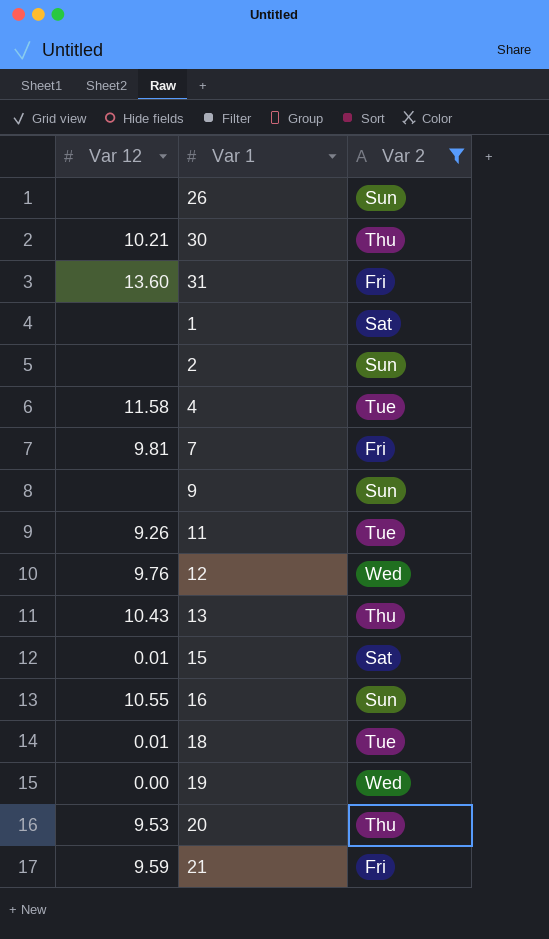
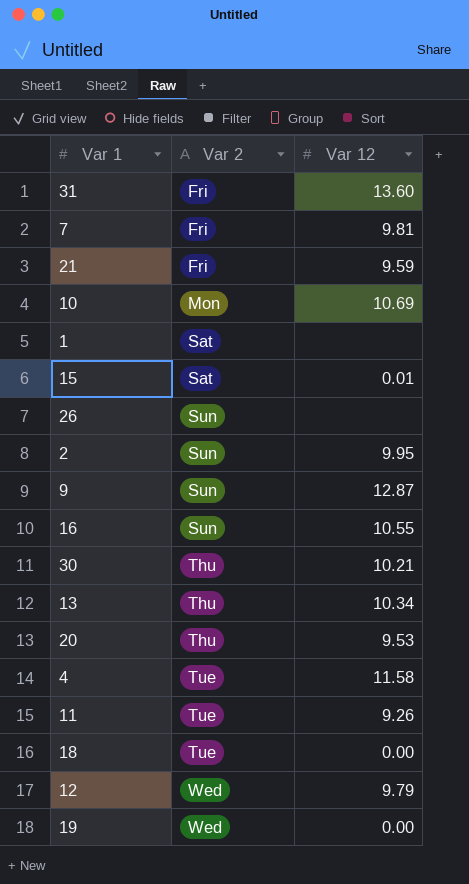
filter: Var 2 != Mon -> none
row order: none -> Var 2 ascending
column Var 12 | position: 1 -> 3
2 | Var 12: none -> 9.95
9 | Var 12: none -> 12.87
13 | Var 12: 10.43 -> 10.34
18 | Var 12: 0.01 -> 0.00
12 | Var 12: 9.76 -> 9.79

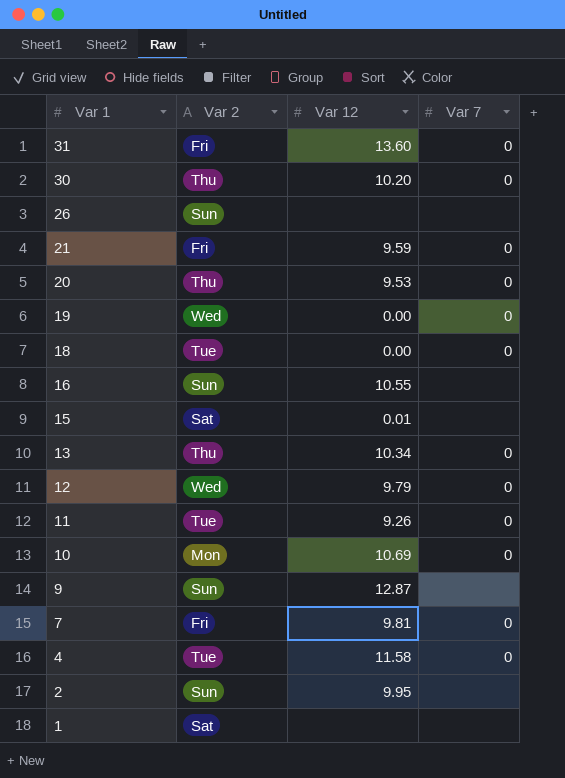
row order: Var 2 ascending -> Var 1 descending
column Var 7 | position: none -> 4
30 | Var 12: 10.21 -> 10.20

